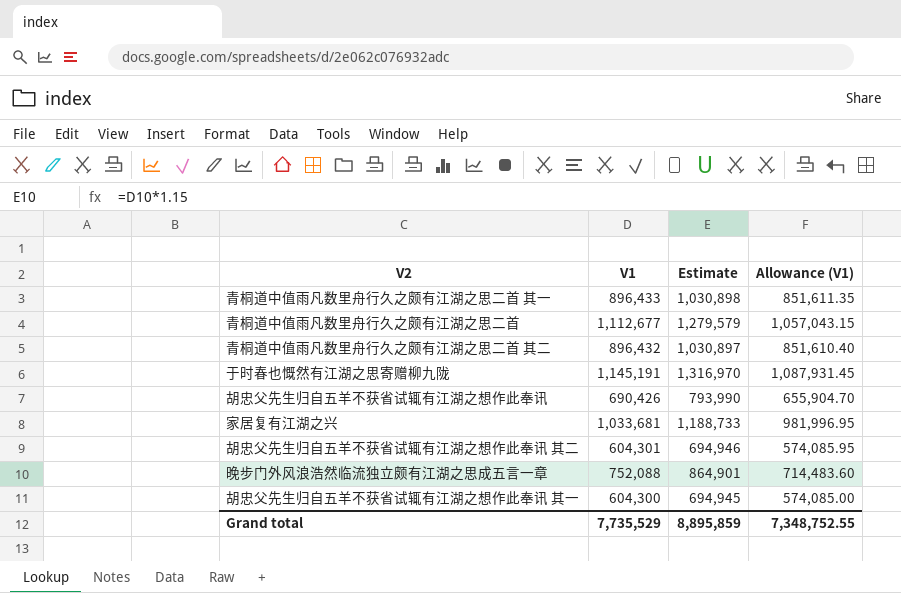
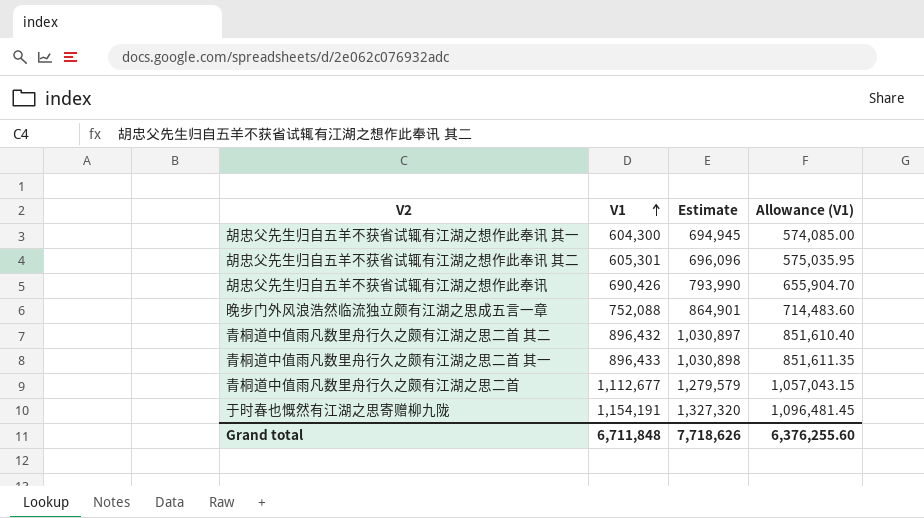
row order: none -> V1 ascending
row 家居复有江湖之兴: 1,033,681 | 1,188,733 | 981,996.95 -> none
胡忠父先生归自五羊不获省试辄有江湖之想作此奉讯 其二 | V1: 604,301 -> 605,301
胡忠父先生归自五羊不获省试辄有江湖之想作此奉讯 其二 | Estimate: 694,946 -> 696,096
胡忠父先生归自五羊不获省试辄有江湖之想作此奉讯 其二 | Allowance (V1): 574,085.95 -> 575,035.95
于时春也慨然有江湖之思寄赠柳九陇 | V1: 1,145,191 -> 1,154,191
于时春也慨然有江湖之思寄赠柳九陇 | Estimate: 1,316,970 -> 1,327,320
于时春也慨然有江湖之思寄赠柳九陇 | Allowance (V1): 1,087,931.45 -> 1,096,481.45
Grand total | V1: 7,735,529 -> 6,711,848
Grand total | Estimate: 8,895,859 -> 7,718,626
Grand total | Allowance (V1): 7,348,752.55 -> 6,376,255.60

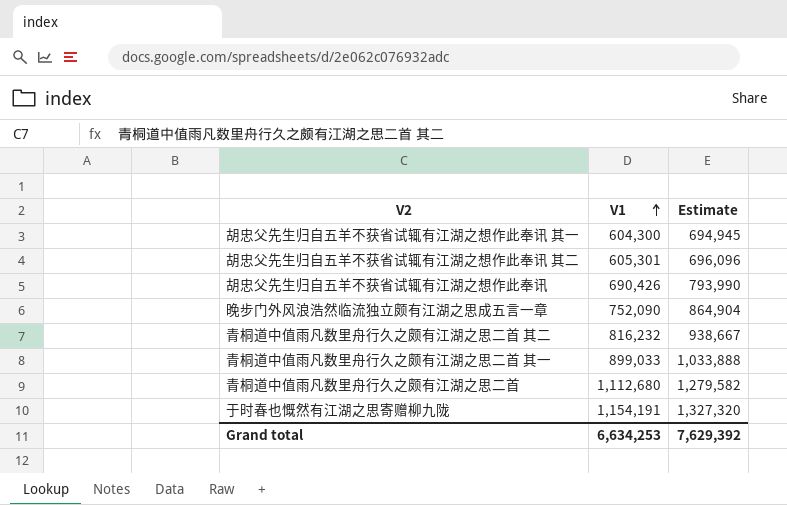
column Allowance (V1) | formula: [V1] * 0.95 -> none
晚步门外风浪浩然临流独立颇有江湖之思成五言一章 | V1: 752,088 -> 752,090
晚步门外风浪浩然临流独立颇有江湖之思成五言一章 | Estimate: 864,901 -> 864,904
青桐道中值雨凡数里舟行久之颇有江湖之思二首 其二 | V1: 896,432 -> 816,232
青桐道中值雨凡数里舟行久之颇有江湖之思二首 其二 | Estimate: 1,030,897 -> 938,667
青桐道中值雨凡数里舟行久之颇有江湖之思二首 其一 | V1: 896,433 -> 899,033
青桐道中值雨凡数里舟行久之颇有江湖之思二首 其一 | Estimate: 1,030,898 -> 1,033,888
青桐道中值雨凡数里舟行久之颇有江湖之思二首 | V1: 1,112,677 -> 1,112,680
青桐道中值雨凡数里舟行久之颇有江湖之思二首 | Estimate: 1,279,579 -> 1,279,582
Grand total | V1: 6,711,848 -> 6,634,253
Grand total | Estimate: 7,718,626 -> 7,629,392

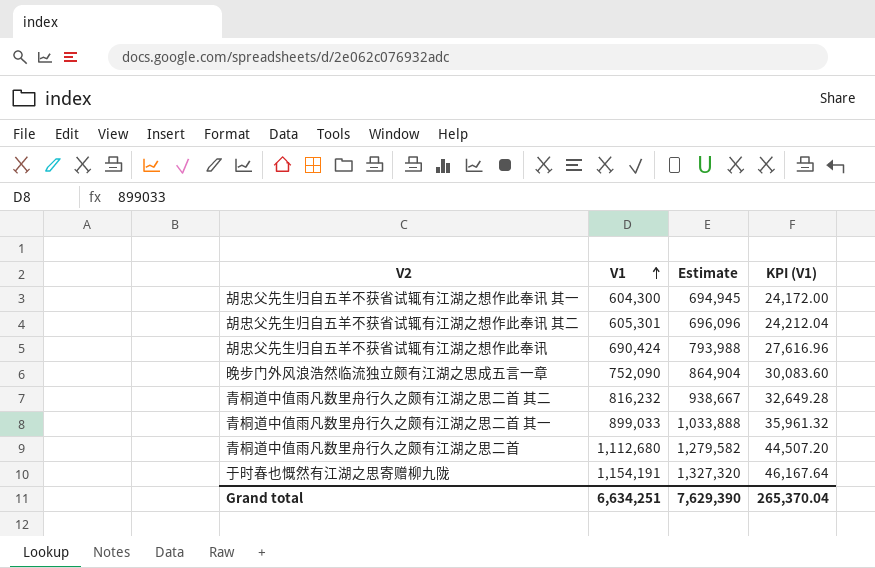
column KPI (V1) | formula: none -> [V1] * 0.04
胡忠父先生归自五羊不获省试辄有江湖之想作此奉讯 | V1: 690,426 -> 690,424
胡忠父先生归自五羊不获省试辄有江湖之想作此奉讯 | Estimate: 793,990 -> 793,988
Grand total | V1: 6,634,253 -> 6,634,251
Grand total | Estimate: 7,629,392 -> 7,629,390

